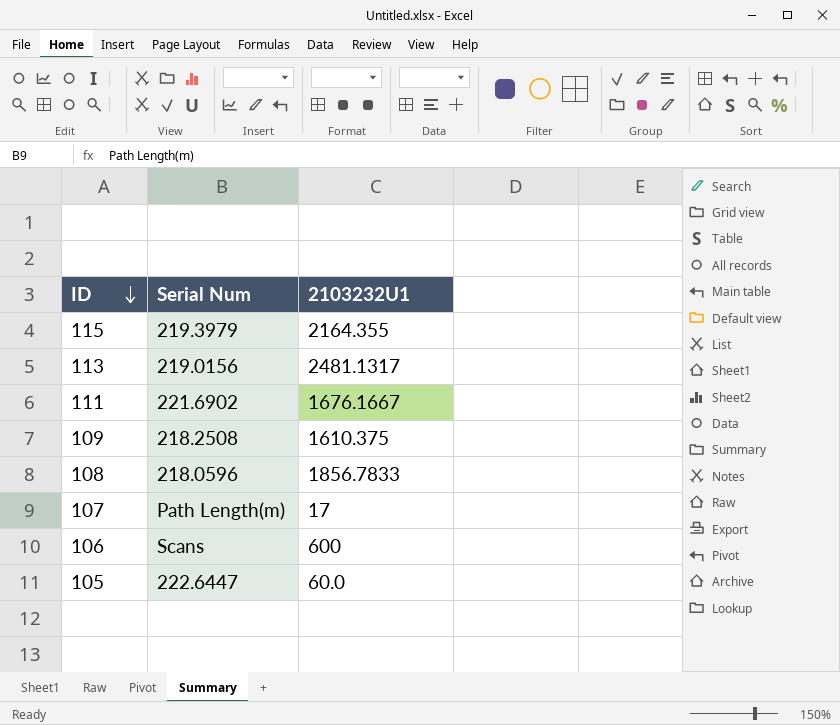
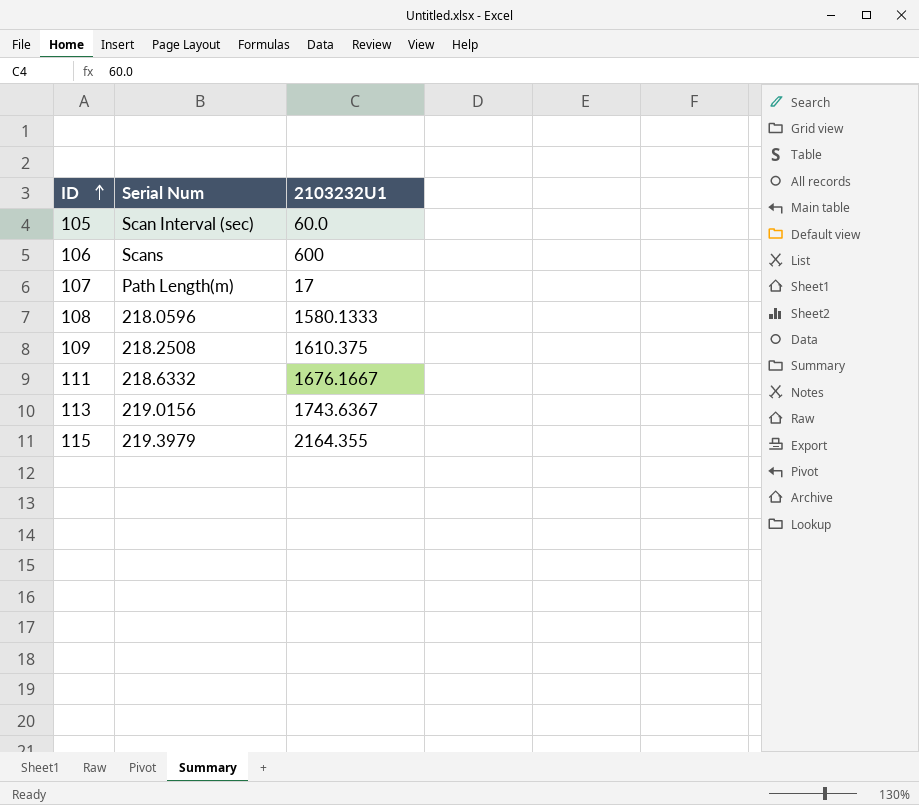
row order: ID descending -> ID ascending
105 | Serial Num: 222.6447 -> Scan Interval (sec)
108 | 2103232U1: 1856.7833 -> 1580.1333
111 | Serial Num: 221.6902 -> 218.6332
113 | 2103232U1: 2481.1317 -> 1743.6367

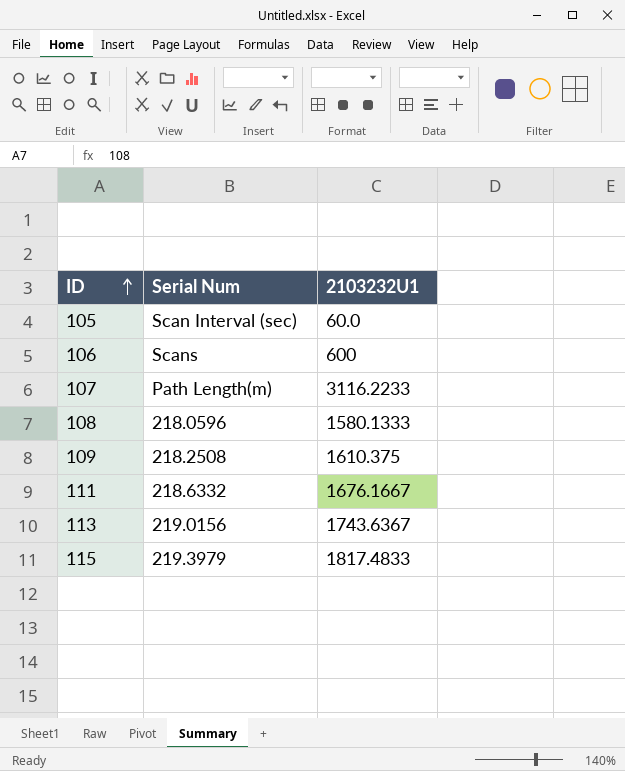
107 | 2103232U1: 17 -> 3116.2233
115 | 2103232U1: 2164.355 -> 1817.4833

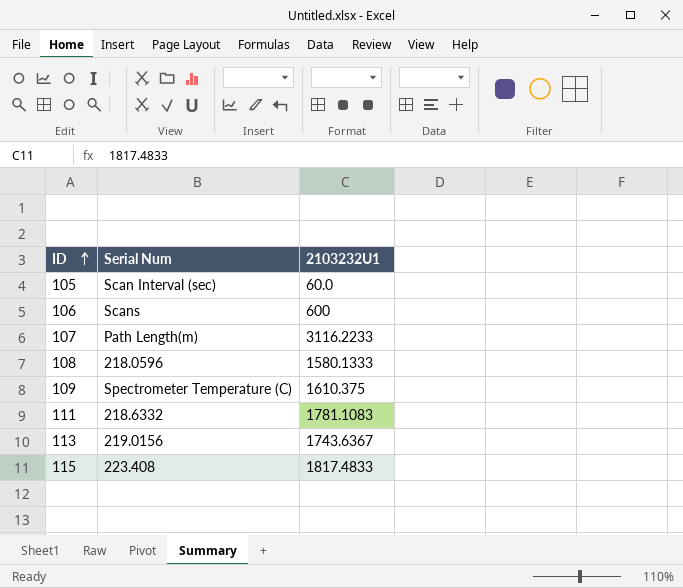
109 | Serial Num: 218.2508 -> Spectrometer Temperature (C)
111 | 2103232U1: 1676.1667 -> 1781.1083
115 | Serial Num: 219.3979 -> 223.408

